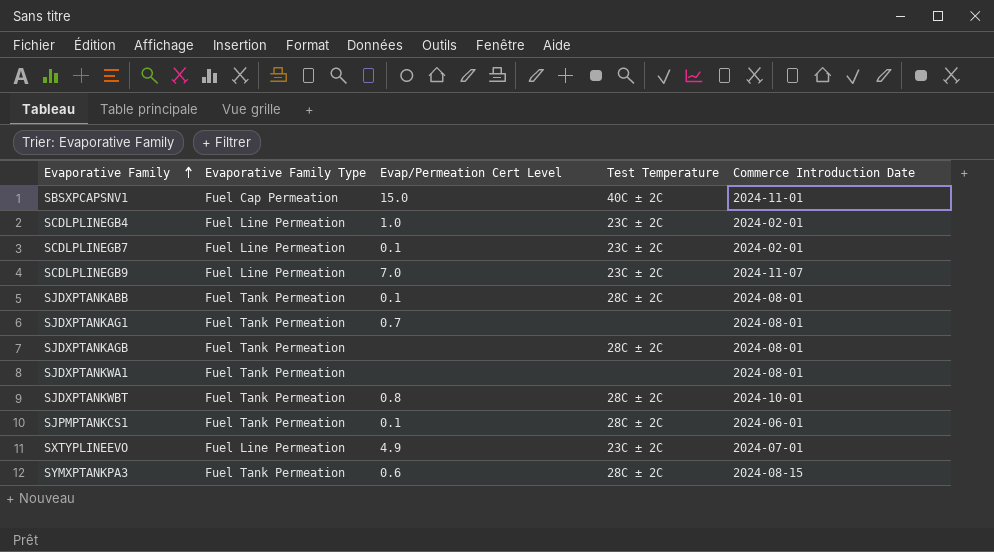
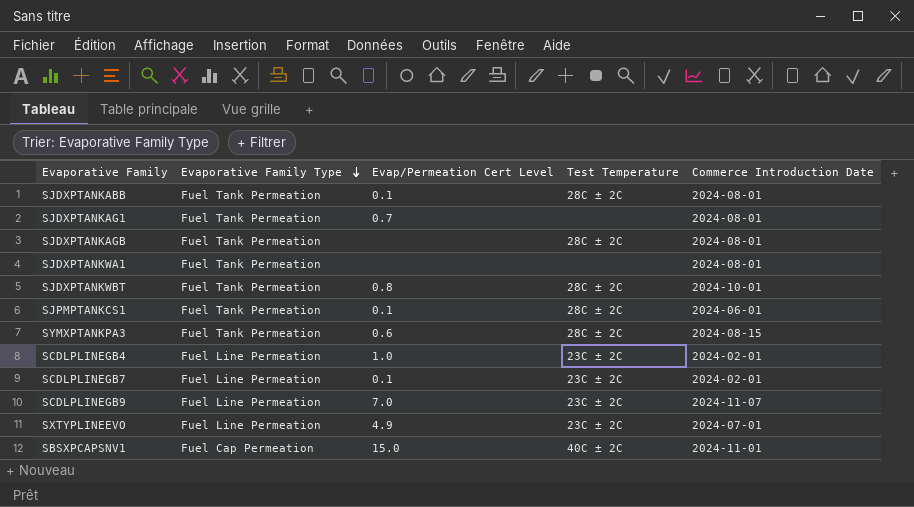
row order: Evaporative Family ascending -> Evaporative Family Type descending

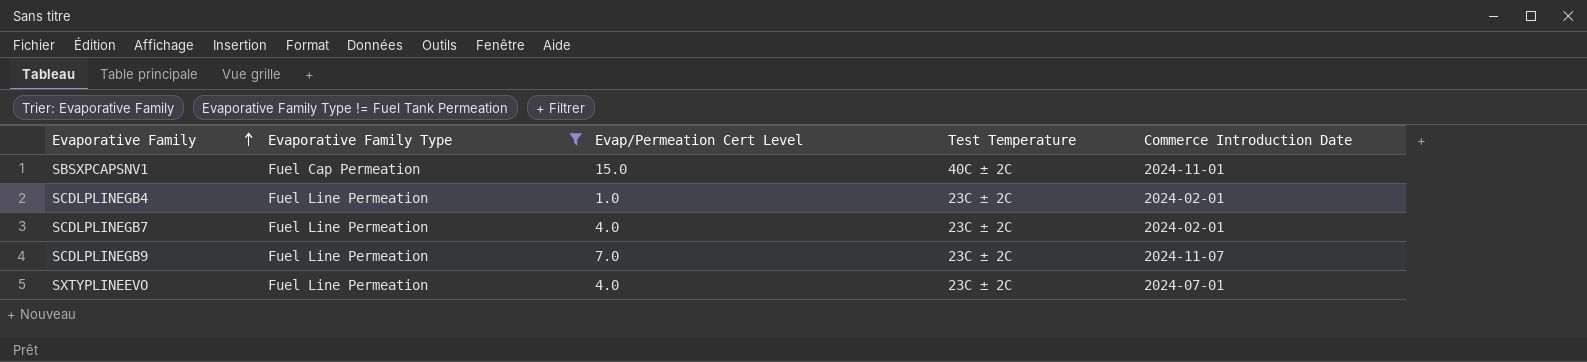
filter: none -> Evaporative Family Type != Fuel Tank Permeation
row order: Evaporative Family Type descending -> Evaporative Family ascending
SCDLPLINEGB7 | Evap/Permeation Cert Level: 0.1 -> 4.0
SXTYPLINEEVO | Evap/Permeation Cert Level: 4.9 -> 4.0

